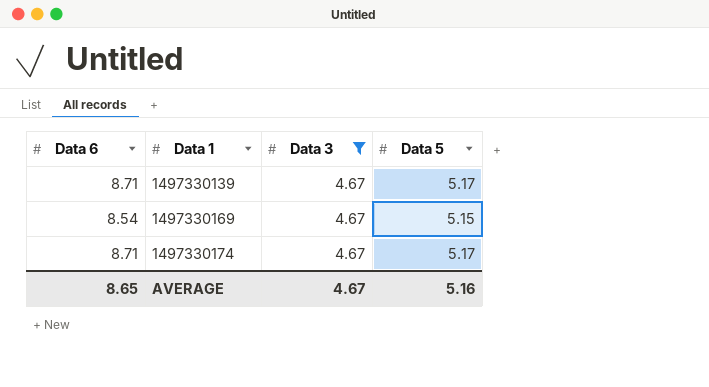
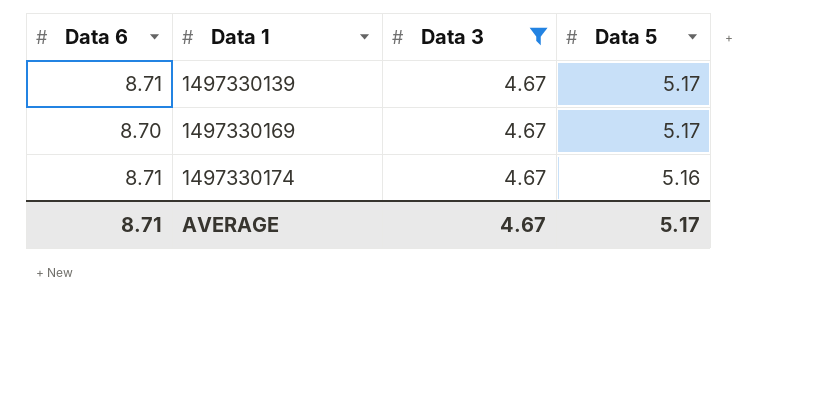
1497330169 | Data 6: 8.54 -> 8.70
1497330169 | Data 5: 5.15 -> 5.17
1497330174 | Data 5: 5.17 -> 5.16
AVERAGE | Data 6: 8.65 -> 8.71
AVERAGE | Data 5: 5.16 -> 5.17

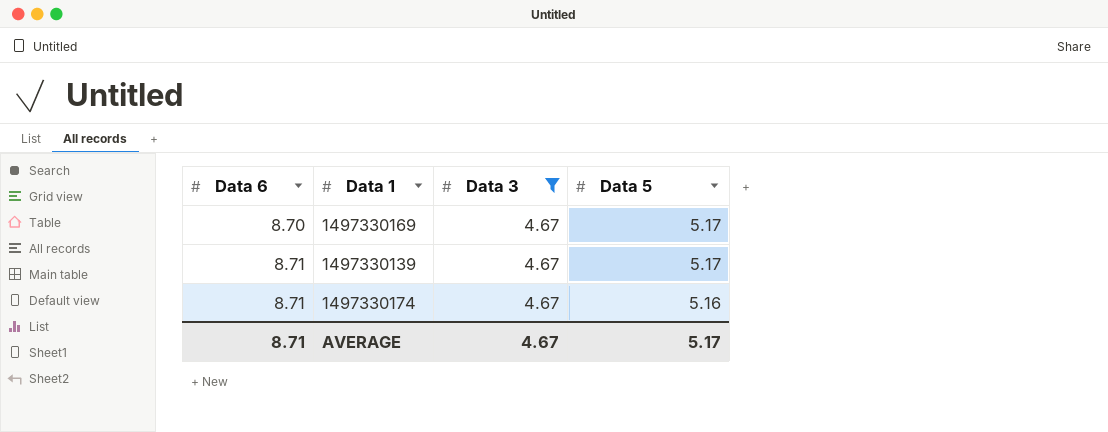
row order: Data 1 ascending -> Data 6 ascending

